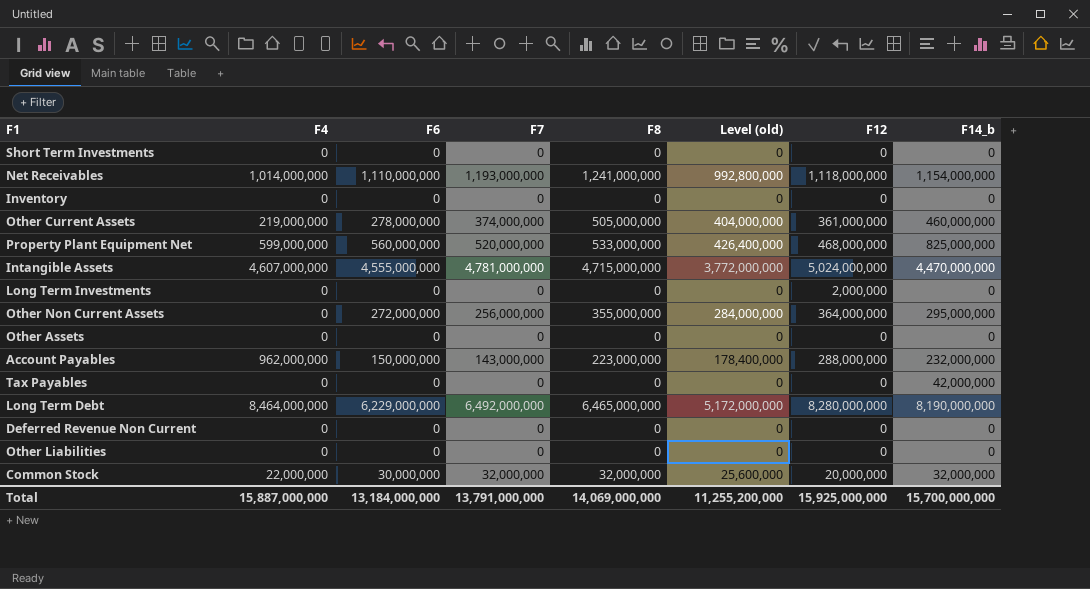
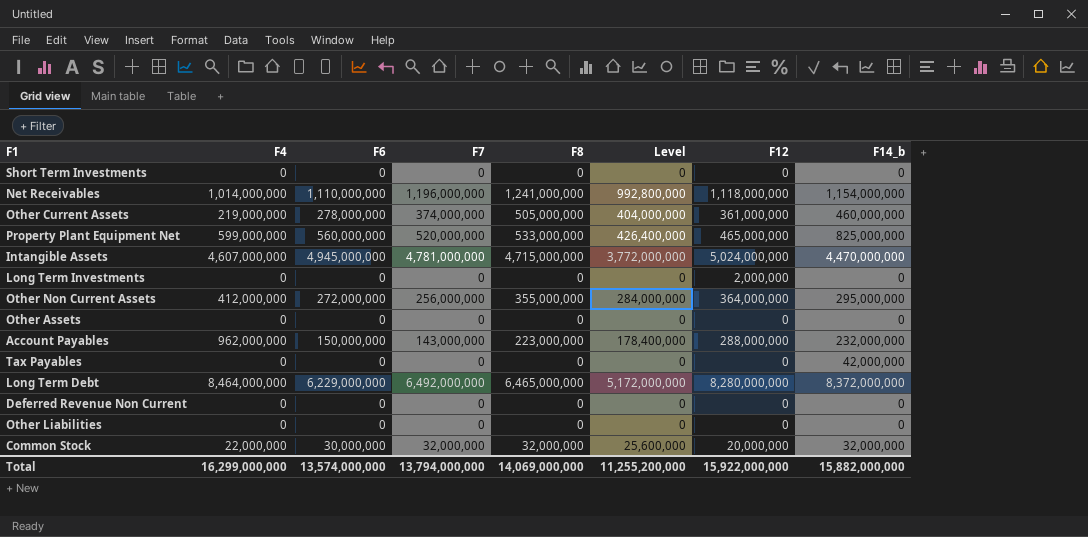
column name: Level (old) -> Level
row Inventory: 0 | 0 | 0 | 0 | 0 | 0 | 0 -> none
Net Receivables | F7: 1,193,000,000 -> 1,196,000,000
Property Plant Equipment Net | F12: 468,000,000 -> 465,000,000
Intangible Assets | F6: 4,555,000,000 -> 4,945,000,000
Other Non Current Assets | F4: 0 -> 412,000,000
Long Term Debt | F14_b: 8,190,000,000 -> 8,372,000,000
Total | F4: 15,887,000,000 -> 16,299,000,000
Total | F6: 13,184,000,000 -> 13,574,000,000
Total | F7: 13,791,000,000 -> 13,794,000,000
Total | F12: 15,925,000,000 -> 15,922,000,000
Total | F14_b: 15,700,000,000 -> 15,882,000,000

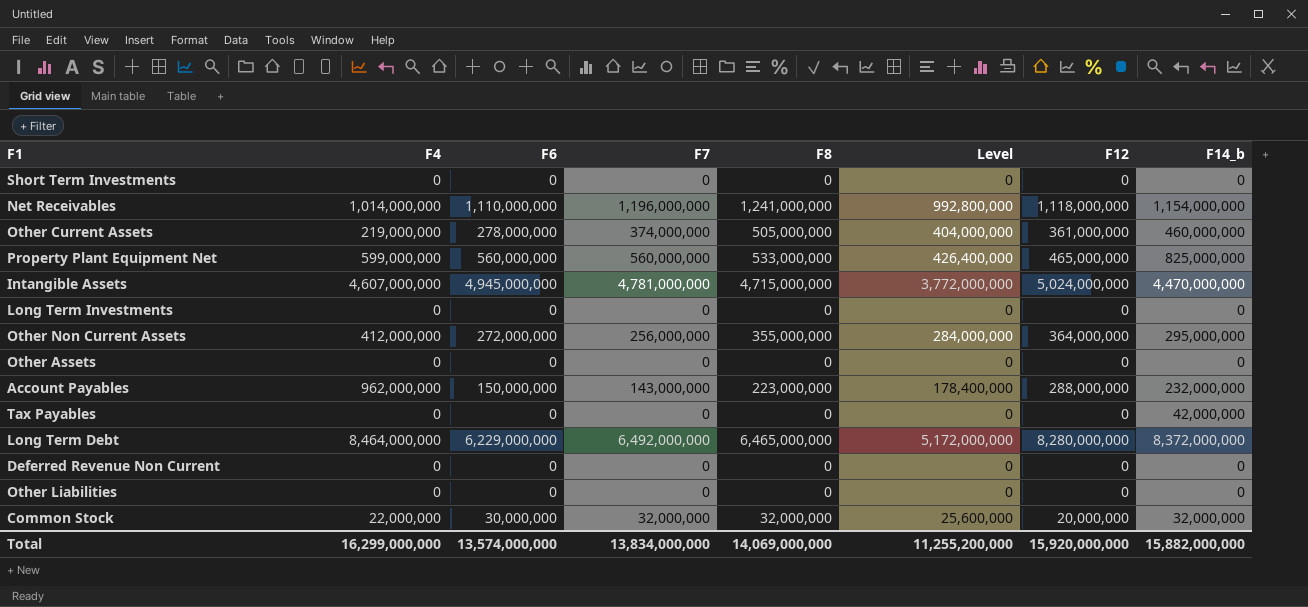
Property Plant Equipment Net | F7: 520,000,000 -> 560,000,000
Long Term Investments | F12: 2,000,000 -> 0
Total | F7: 13,794,000,000 -> 13,834,000,000
Total | F12: 15,922,000,000 -> 15,920,000,000

